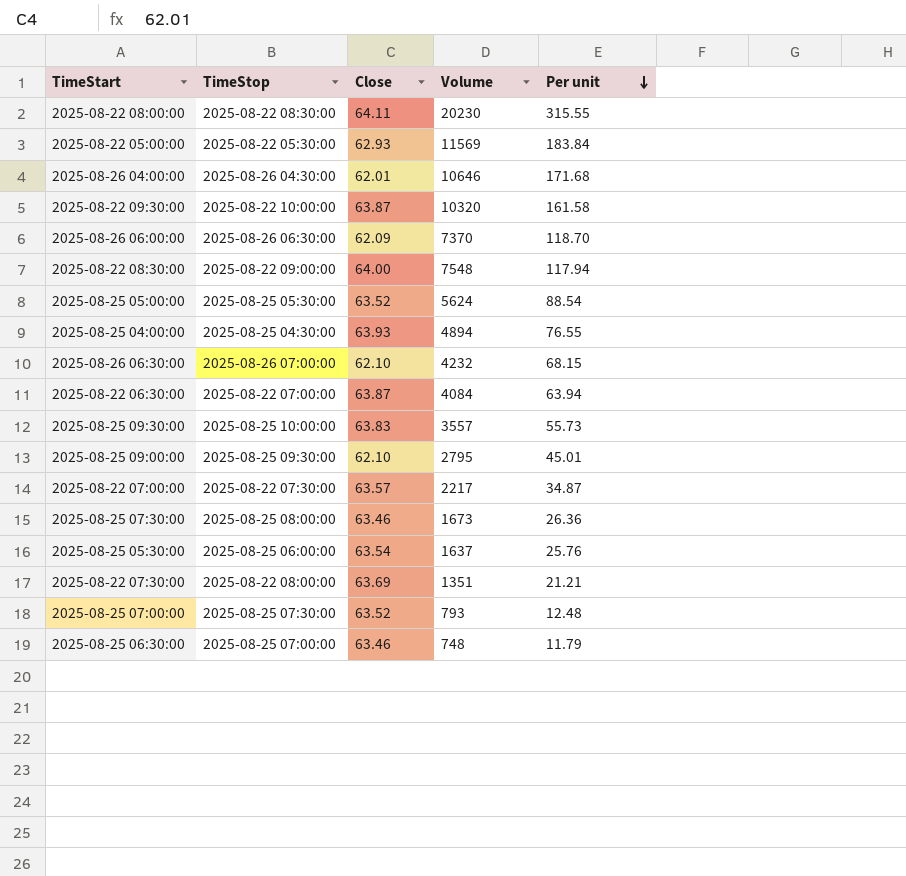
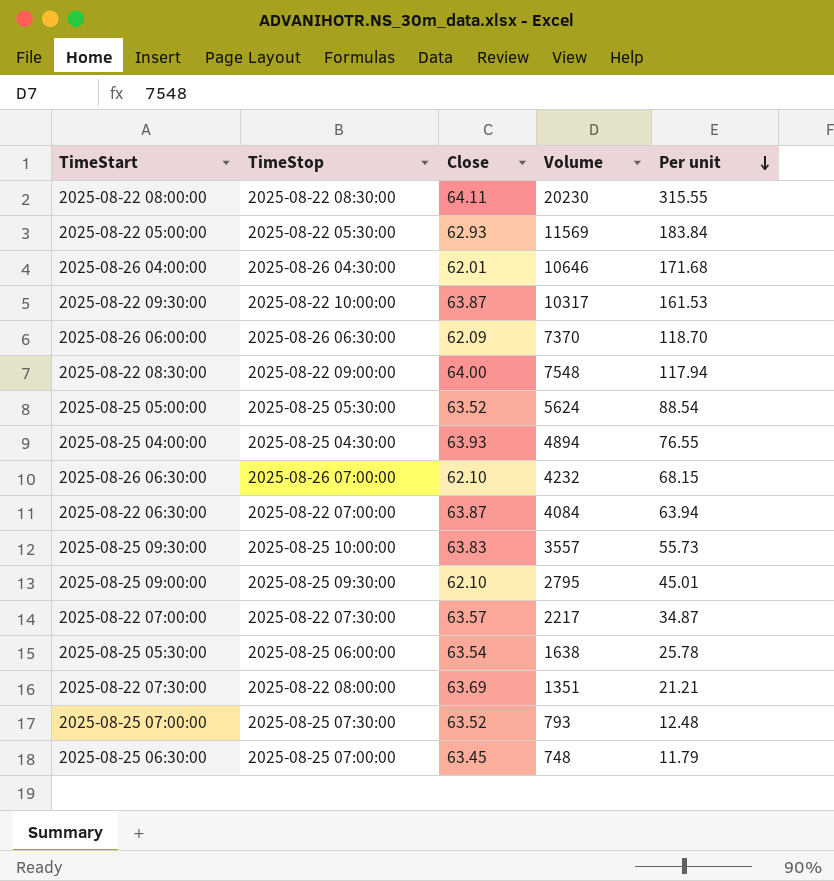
row 2025-08-25 07:30:00: 2025-08-25 08:00:00 | 63.46 | 1673 | 26.36 -> none
2025-08-22 09:30:00 | Volume: 10320 -> 10317
2025-08-22 09:30:00 | Per unit: 161.58 -> 161.53
2025-08-25 05:30:00 | Volume: 1637 -> 1638
2025-08-25 05:30:00 | Per unit: 25.76 -> 25.78
2025-08-25 06:30:00 | Close: 63.46 -> 63.45

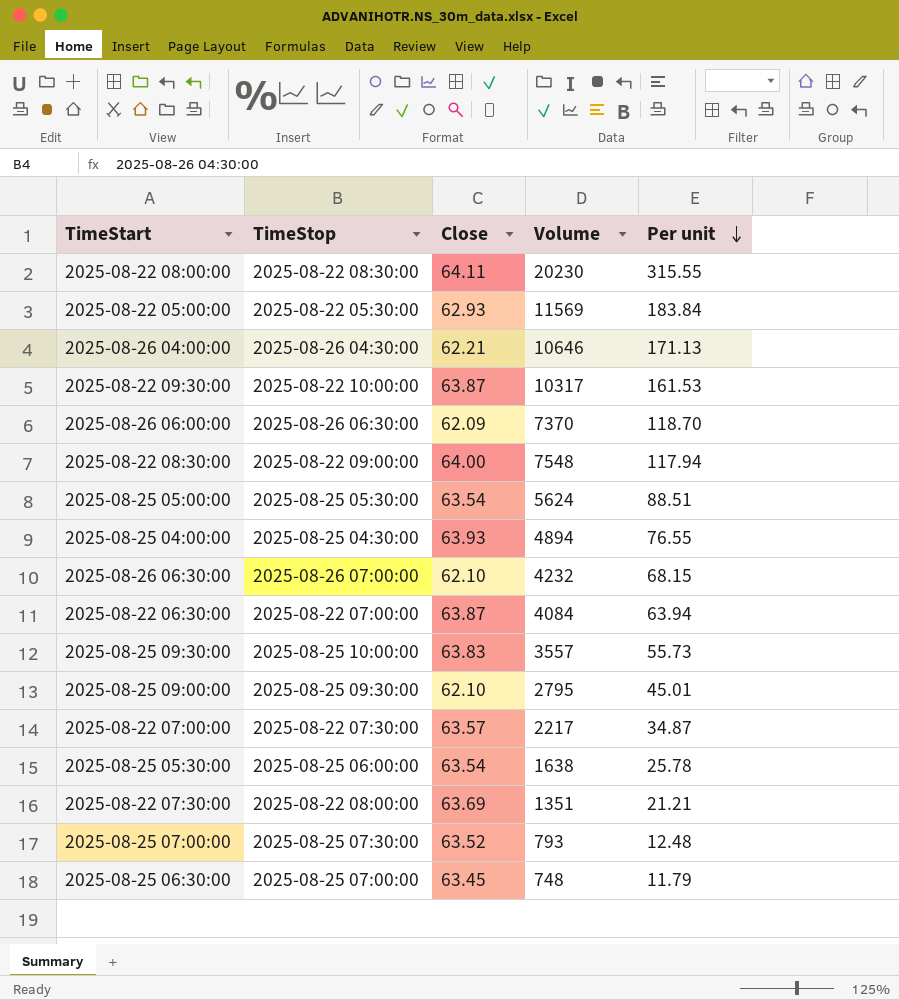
2025-08-26 04:00:00 | Close: 62.01 -> 62.21
2025-08-26 04:00:00 | Per unit: 171.68 -> 171.13
2025-08-25 05:00:00 | Close: 63.52 -> 63.54
2025-08-25 05:00:00 | Per unit: 88.54 -> 88.51

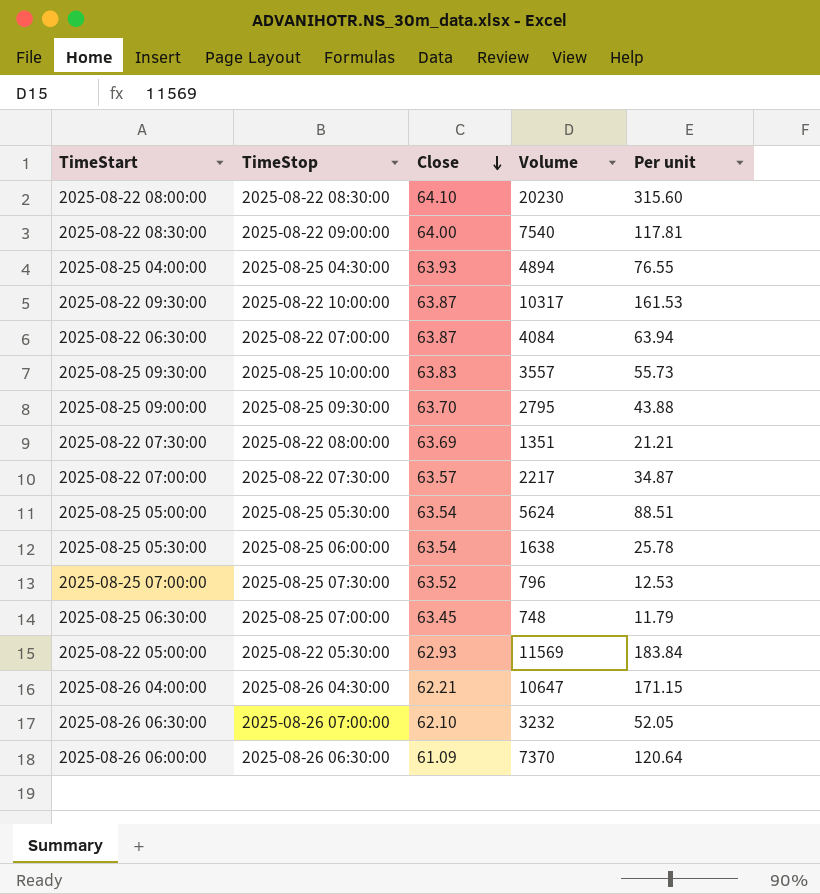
row order: Per unit descending -> Close descending
2025-08-22 08:00:00 | Close: 64.11 -> 64.10
2025-08-22 08:00:00 | Per unit: 315.55 -> 315.60
2025-08-22 08:30:00 | Volume: 7548 -> 7540
2025-08-22 08:30:00 | Per unit: 117.94 -> 117.81
2025-08-25 09:00:00 | Close: 62.10 -> 63.70
2025-08-25 09:00:00 | Per unit: 45.01 -> 43.88
2025-08-25 07:00:00 | Volume: 793 -> 796
2025-08-25 07:00:00 | Per unit: 12.48 -> 12.53
2025-08-26 04:00:00 | Volume: 10646 -> 10647
2025-08-26 04:00:00 | Per unit: 171.13 -> 171.15
2025-08-26 06:30:00 | Volume: 4232 -> 3232
2025-08-26 06:30:00 | Per unit: 68.15 -> 52.05
2025-08-26 06:00:00 | Close: 62.09 -> 61.09
2025-08-26 06:00:00 | Per unit: 118.70 -> 120.64

